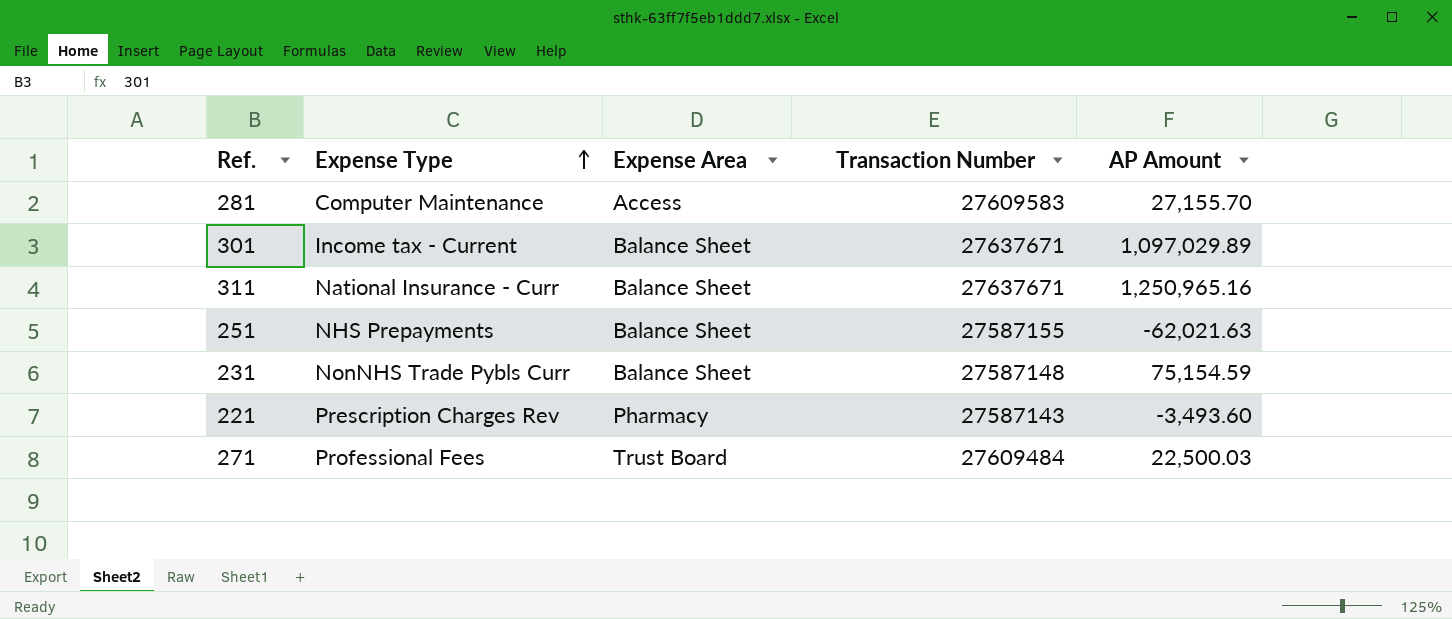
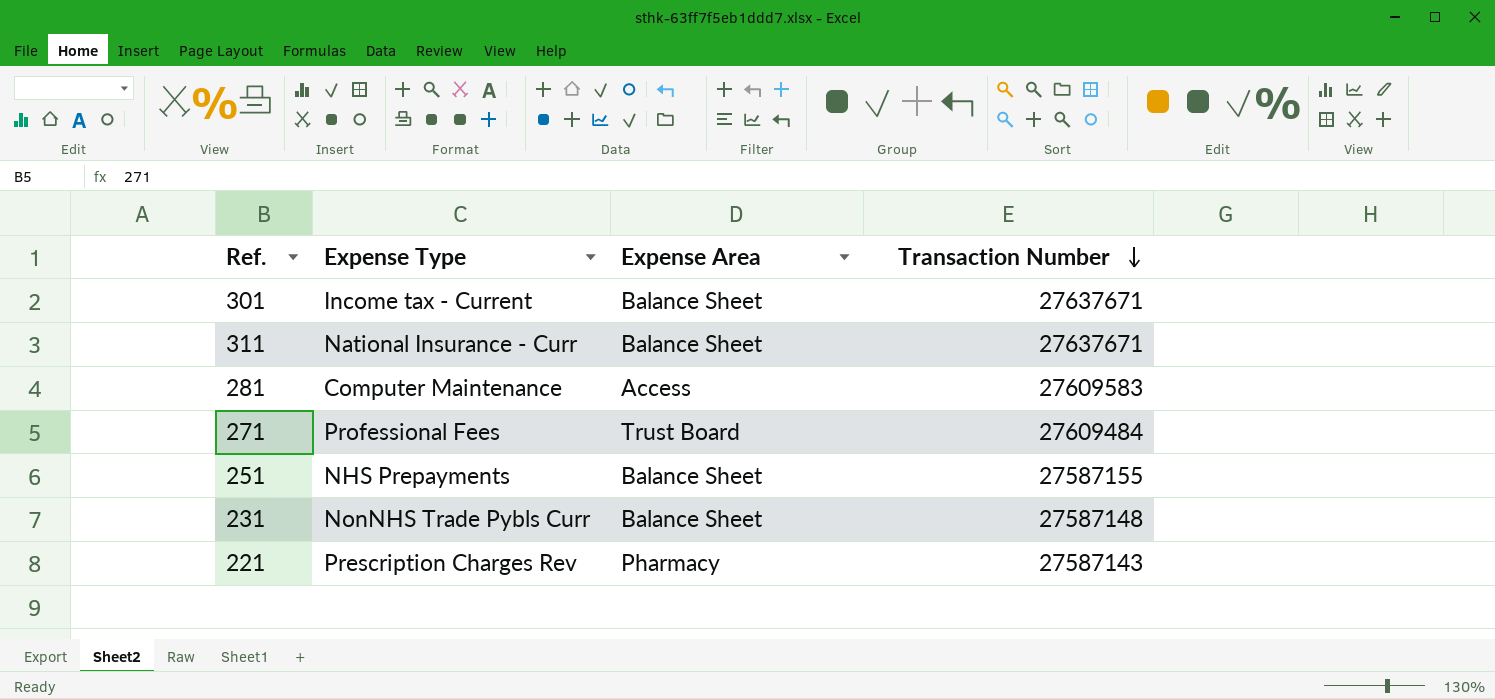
row order: Expense Type ascending -> Transaction Number descending
column AP Amount | position: 5 -> none

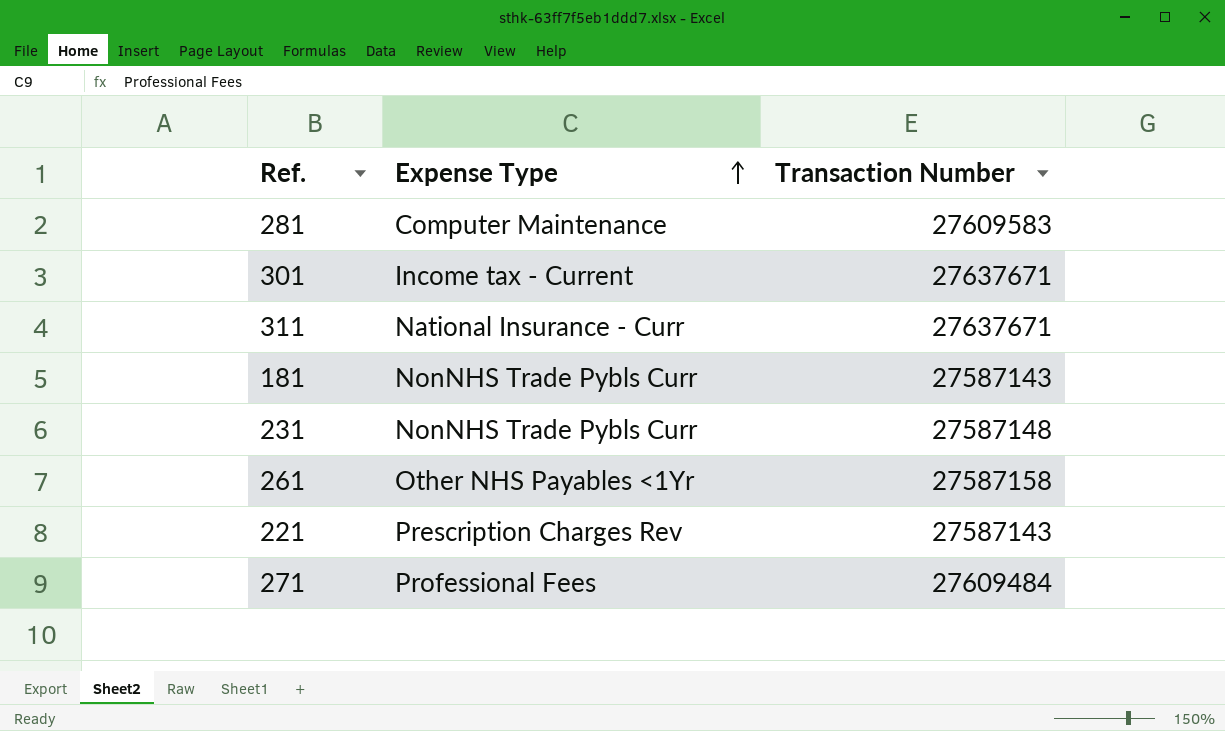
row order: Transaction Number descending -> Expense Type ascending
column Expense Area | position: 3 -> none
row 251: NHS Prepayments | Balance Sheet | 27587155 -> none
row 181: none -> NonNHS Trade Pybls Curr | 27587143
row 261: none -> Other NHS Payables <1Yr | 27587158

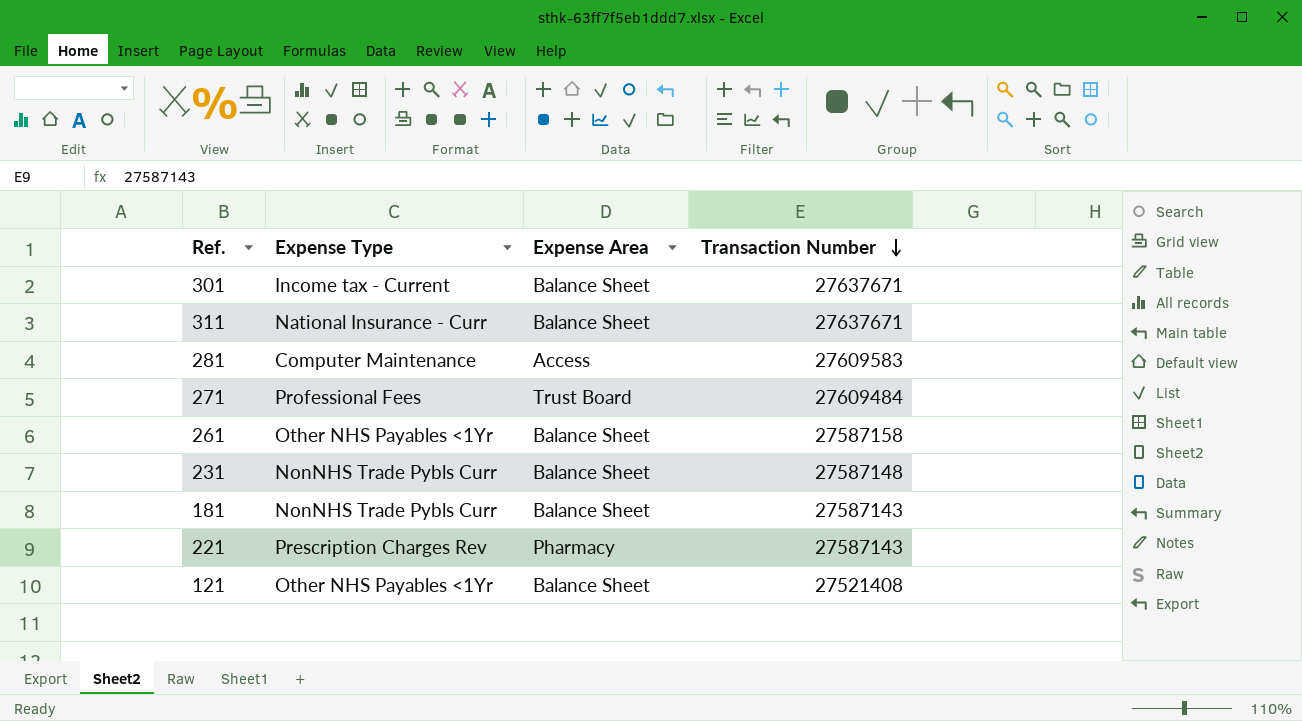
row order: Expense Type ascending -> Transaction Number descending
column Expense Area | position: none -> 3
row 121: none -> Other NHS Payables <1Yr | Balance Sheet | 27521408

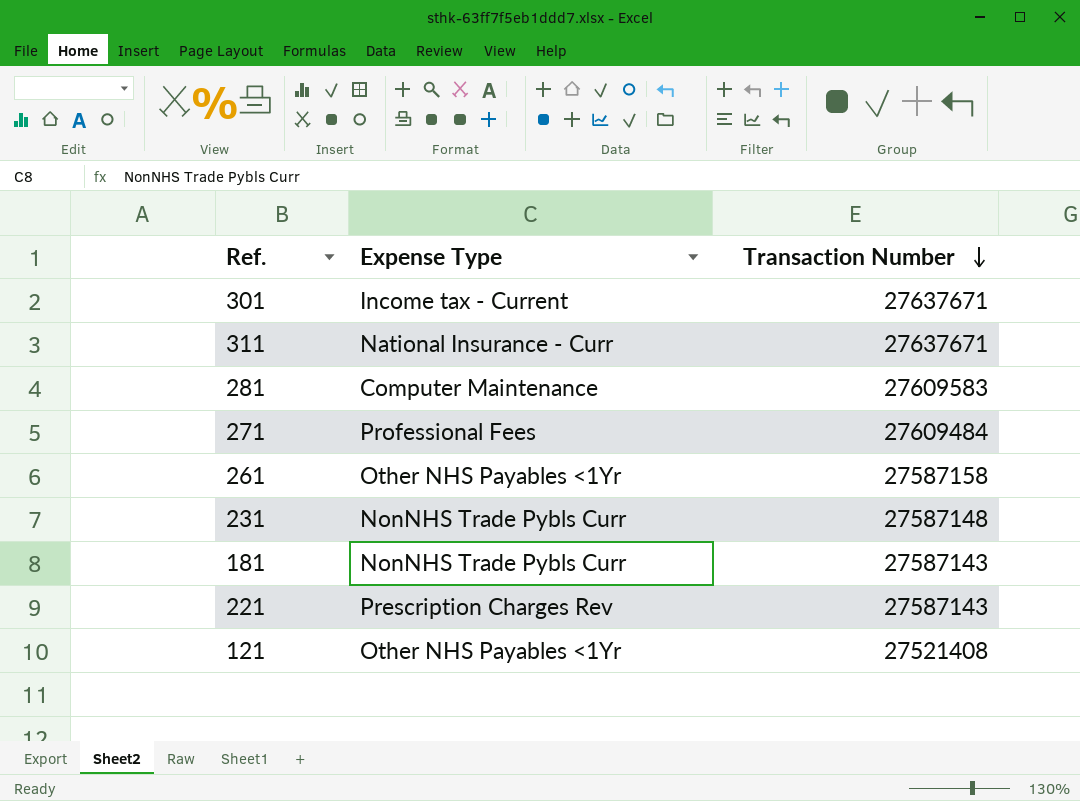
column Expense Area | position: 3 -> none

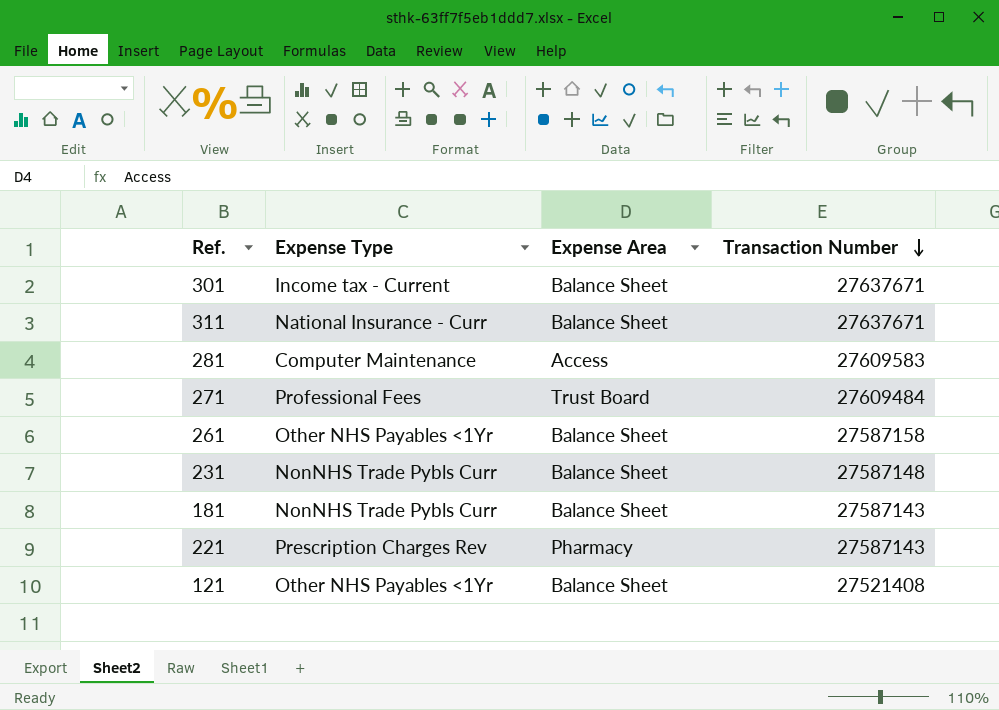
column Expense Area | position: none -> 3

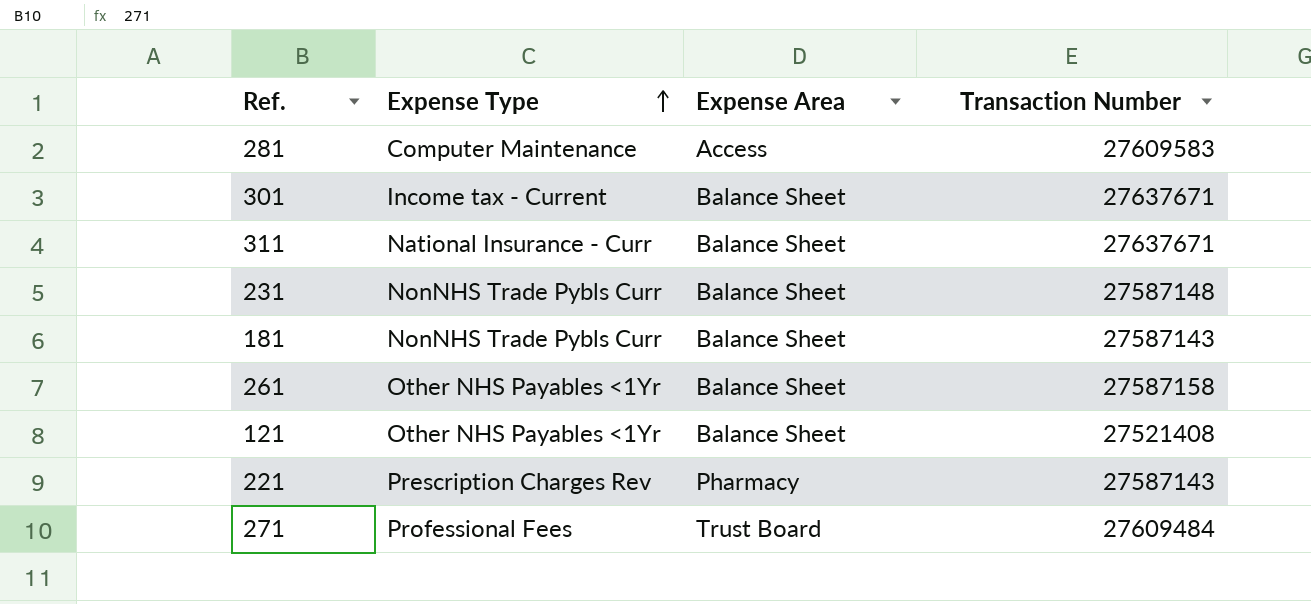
row order: Transaction Number descending -> Expense Type ascending

